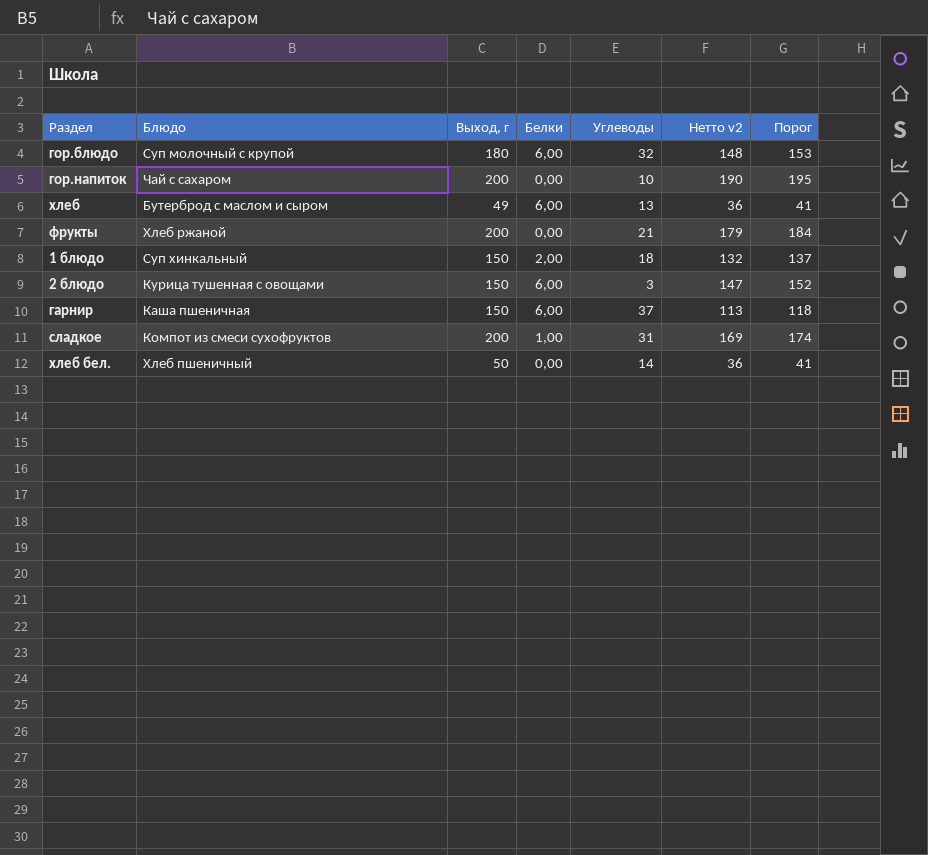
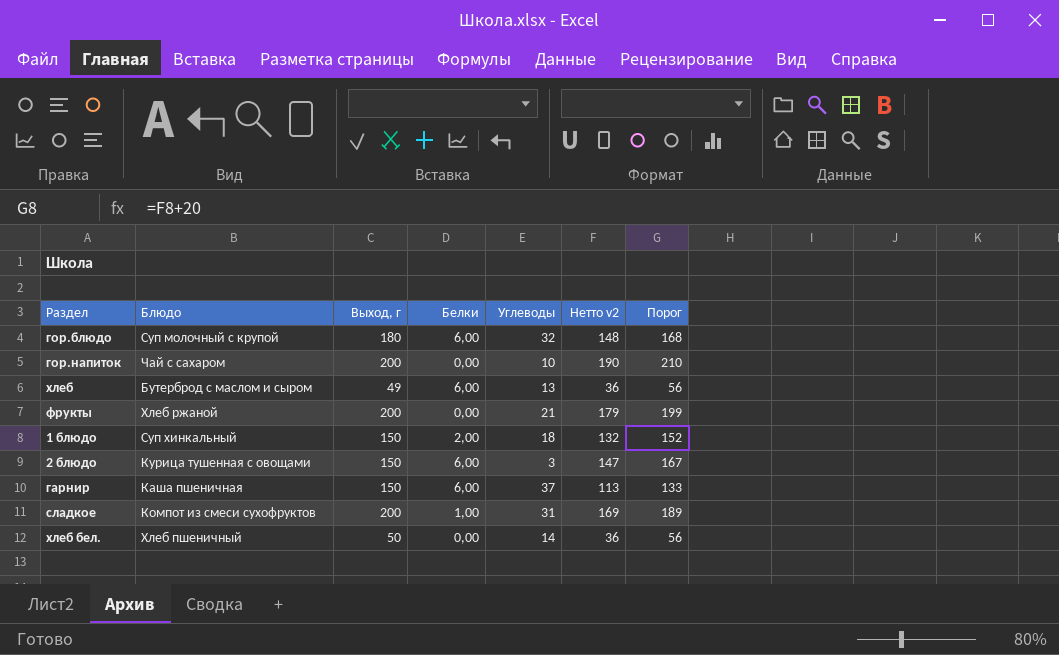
column Порог | formula: [Нетто v2] + 5 -> [Нетто v2] + 20

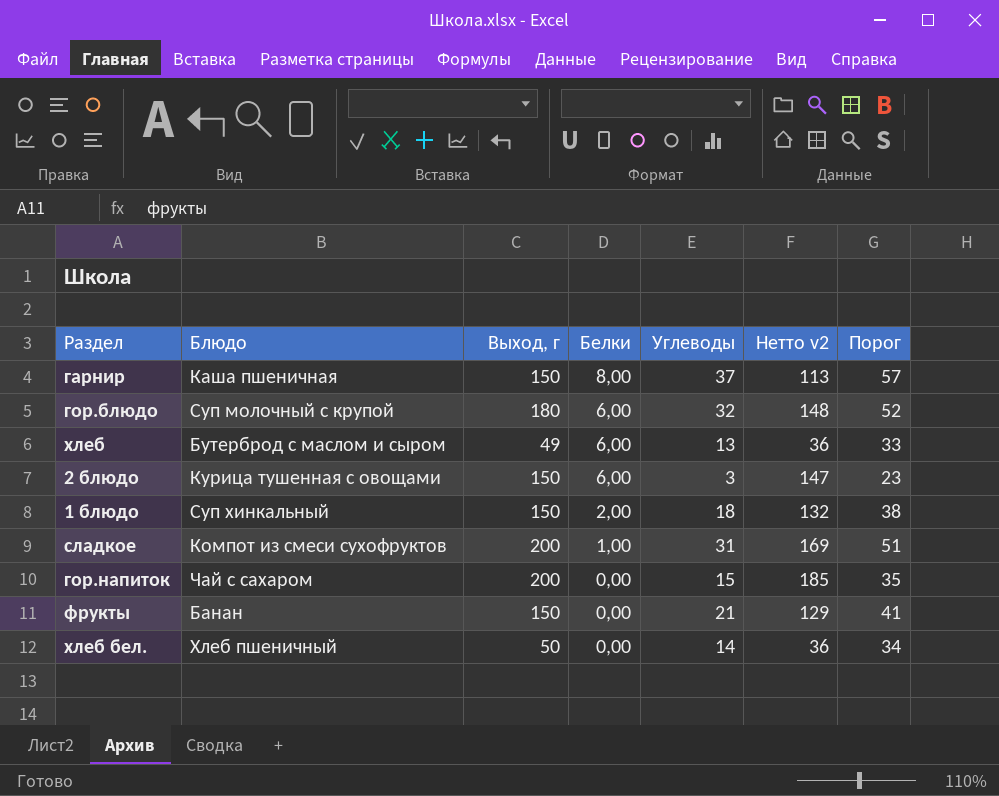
row order: none -> Белки descending
column Порог | formula: [Нетто v2] + 20 -> [Углеводы] + 20
гарнир | Белки: 6,00 -> 8,00
гор.напиток | Углеводы: 10 -> 15
гор.напиток | Нетто v2: 190 -> 185
фрукты | Блюдо: Хлеб ржаной -> Банан
фрукты | Выход, г: 200 -> 150
фрукты | Нетто v2: 179 -> 129

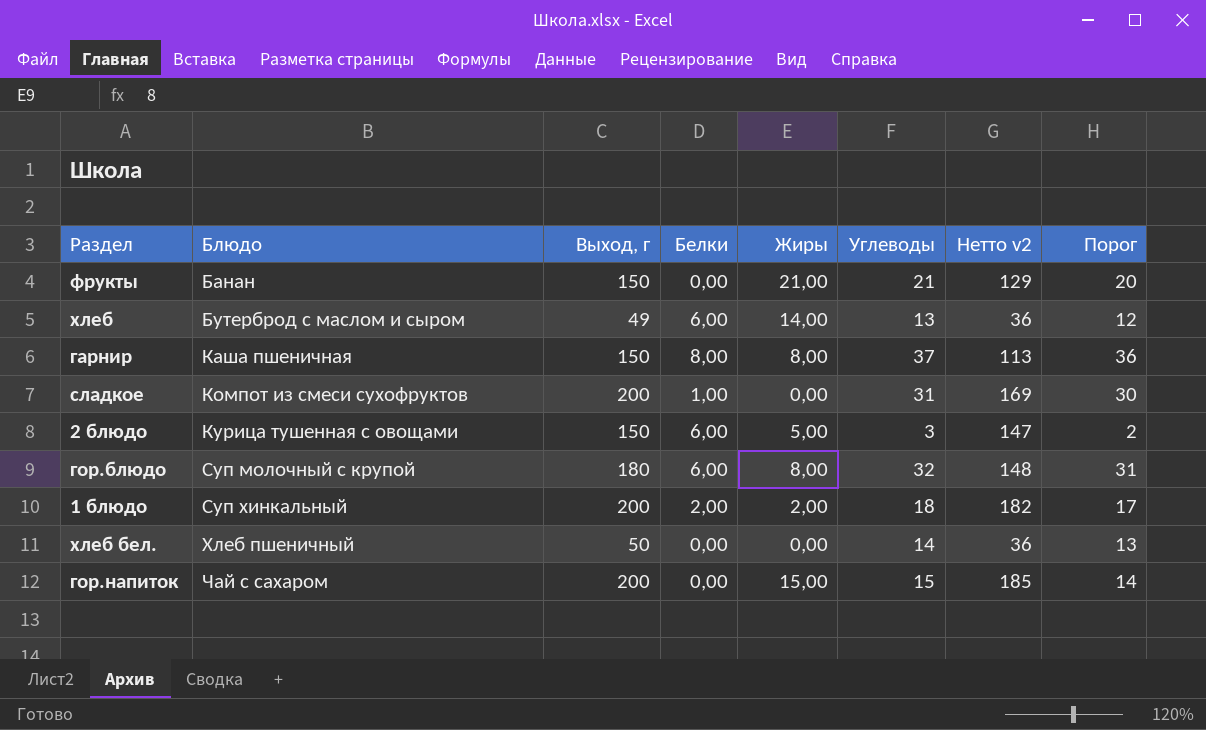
row order: Белки descending -> Блюдо ascending
column Жиры | position: none -> 5
column Порог | formula: [Углеводы] + 20 -> [Углеводы] - 1
1 блюдо | Выход, г: 150 -> 200
1 блюдо | Нетто v2: 132 -> 182

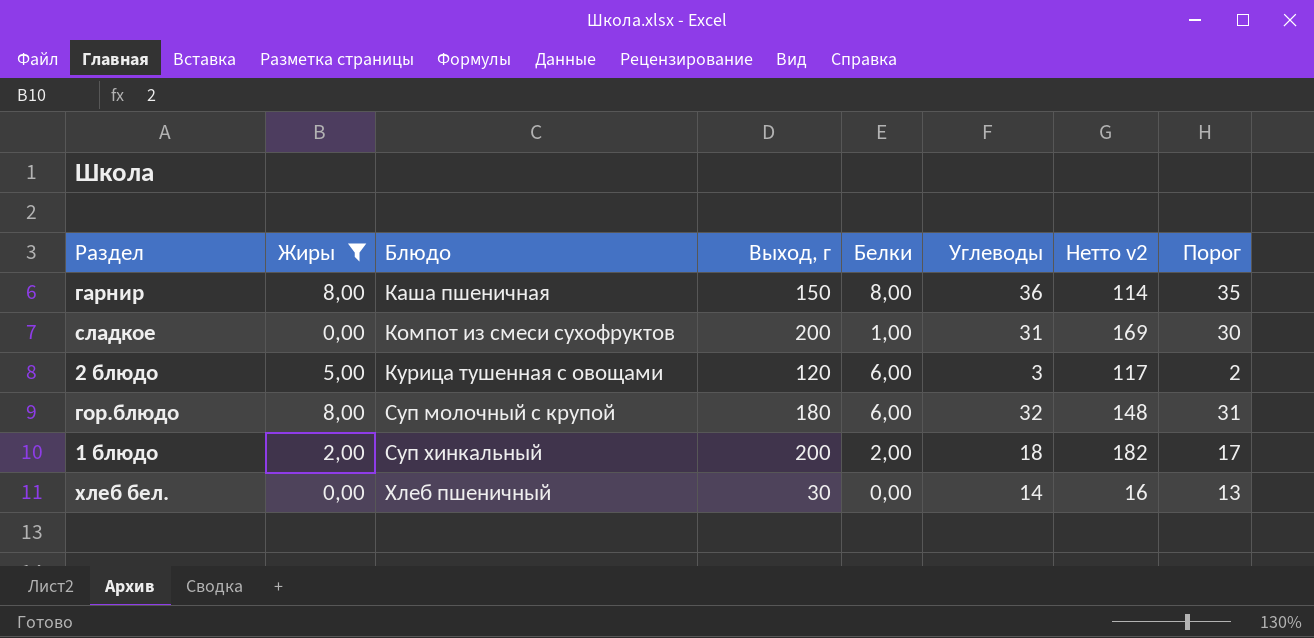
filter: none -> Жиры <= 8,00
column Жиры | position: 5 -> 2
гарнир | Углеводы: 37 -> 36
гарнир | Нетто v2: 113 -> 114
гарнир | Порог: 36 -> 35
2 блюдо | Выход, г: 150 -> 120
2 блюдо | Нетто v2: 147 -> 117
хлеб бел. | Выход, г: 50 -> 30
хлеб бел. | Нетто v2: 36 -> 16

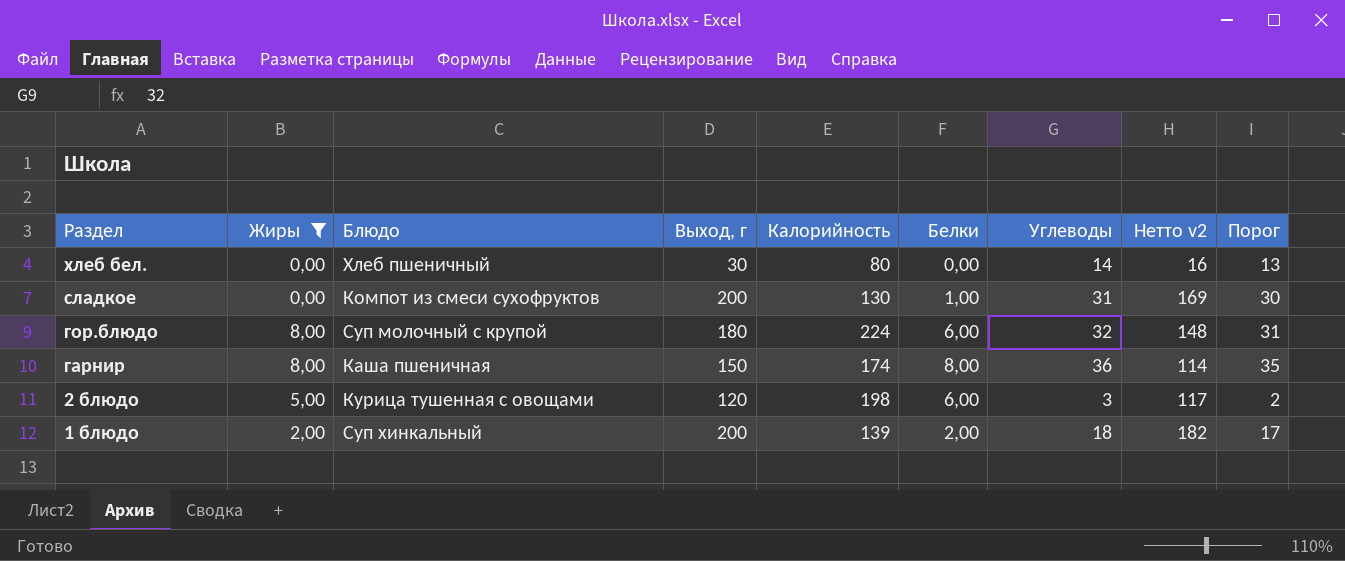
row order: Блюдо ascending -> Раздел descending
column Калорийность | position: none -> 5

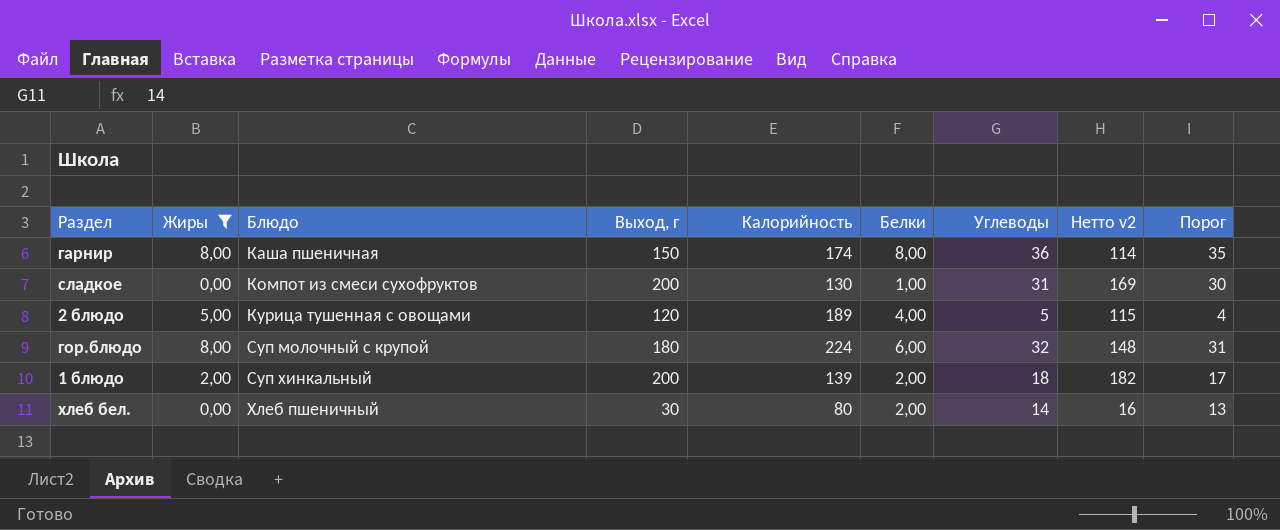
row order: Раздел descending -> Блюдо ascending
2 блюдо | Калорийность: 198 -> 189
2 блюдо | Белки: 6,00 -> 4,00
2 блюдо | Углеводы: 3 -> 5
2 блюдо | Нетто v2: 117 -> 115
2 блюдо | Порог: 2 -> 4
хлеб бел. | Белки: 0,00 -> 2,00

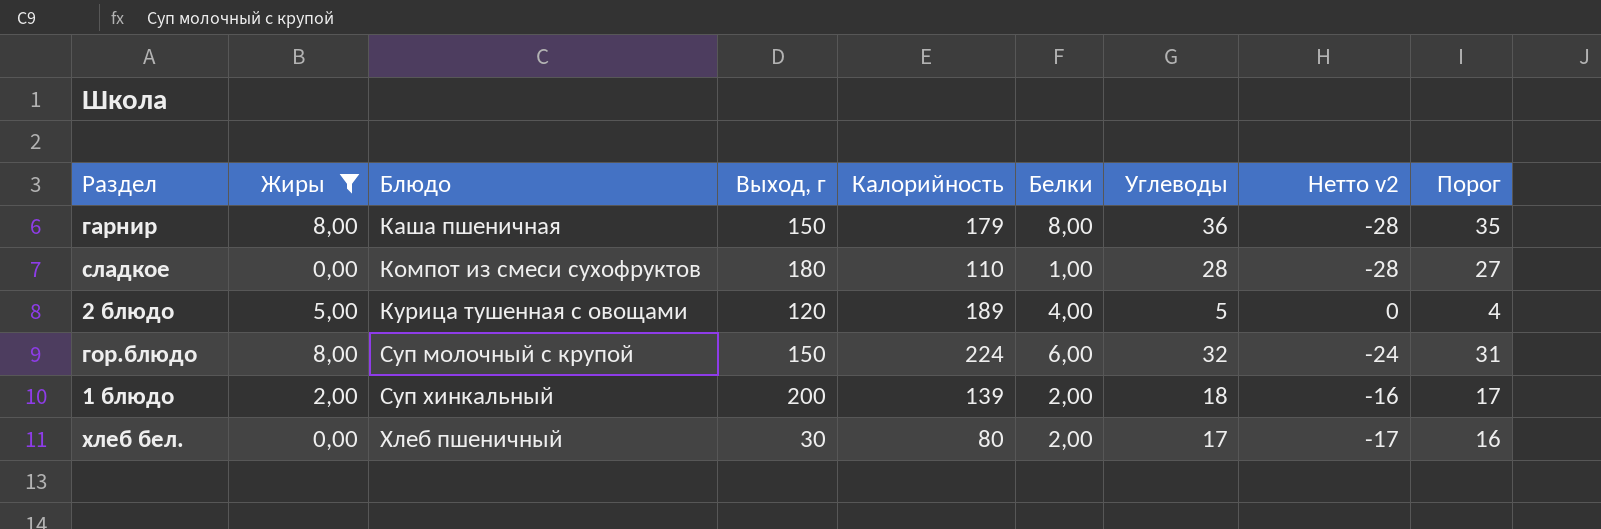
column Нетто v2 | formula: [Выход, г] - [Углеводы] -> [Жиры] - [Углеводы]
гарнир | Калорийность: 174 -> 179
сладкое | Выход, г: 200 -> 180
сладкое | Калорийность: 130 -> 110
сладкое | Углеводы: 31 -> 28
сладкое | Порог: 30 -> 27
гор.блюдо | Выход, г: 180 -> 150
хлеб бел. | Углеводы: 14 -> 17
хлеб бел. | Порог: 13 -> 16

